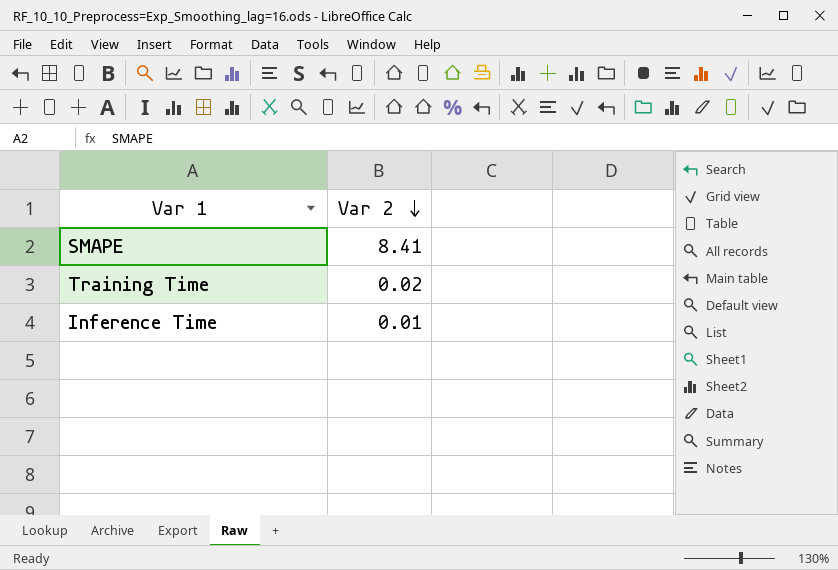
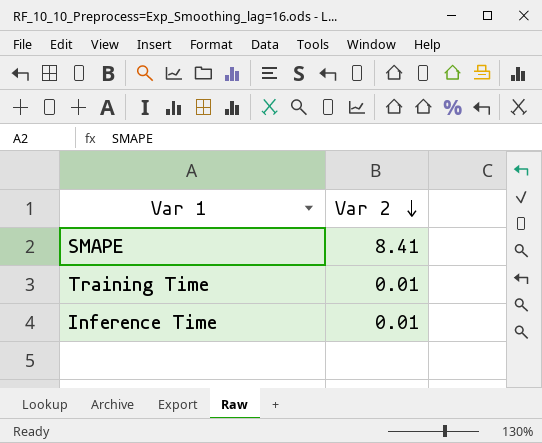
Training Time | Var 2: 0.02 -> 0.01

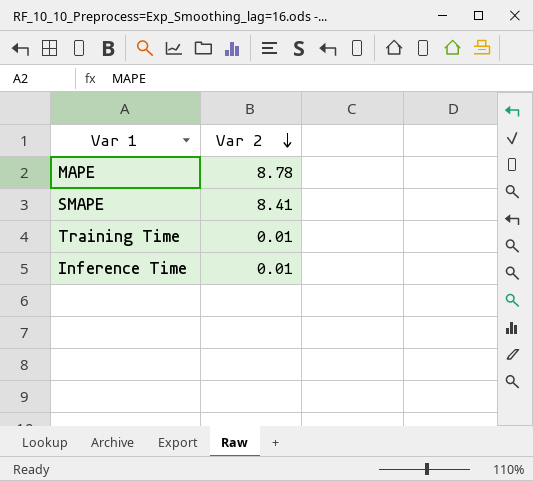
row MAPE: none -> 8.78

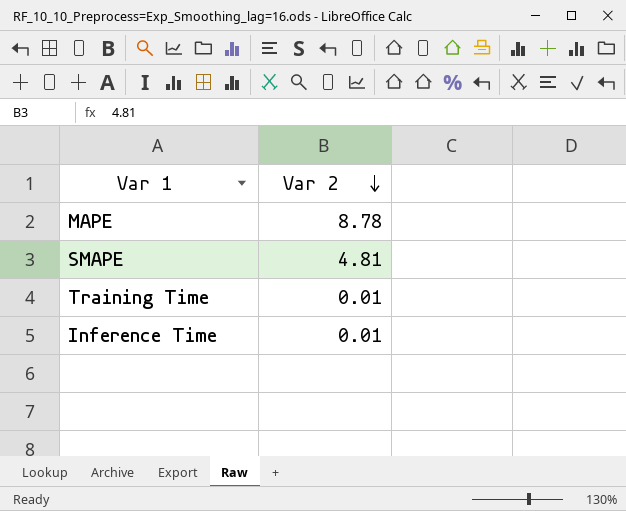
SMAPE | Var 2: 8.41 -> 4.81

